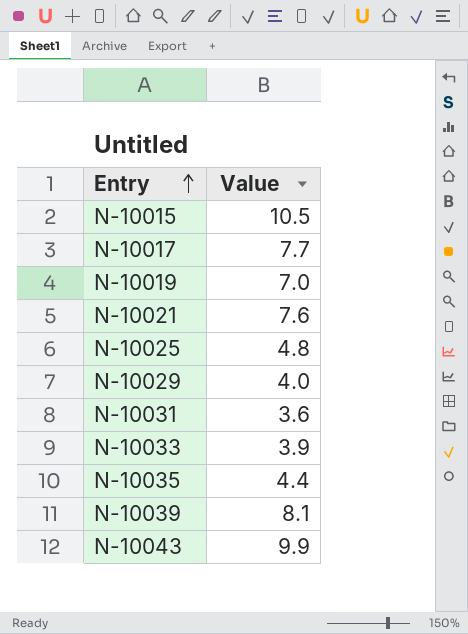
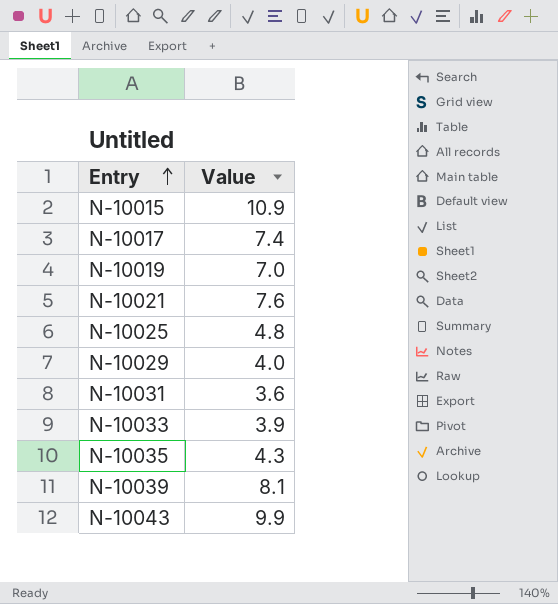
N-10015 | Value: 10.5 -> 10.9
N-10017 | Value: 7.7 -> 7.4
N-10035 | Value: 4.4 -> 4.3

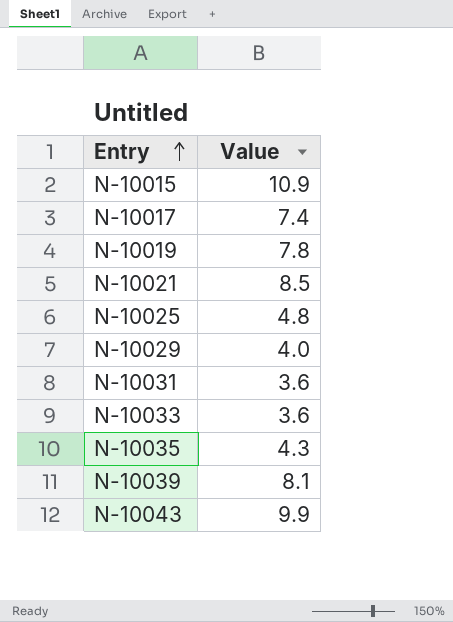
N-10019 | Value: 7.0 -> 7.8
N-10021 | Value: 7.6 -> 8.5
N-10033 | Value: 3.9 -> 3.6

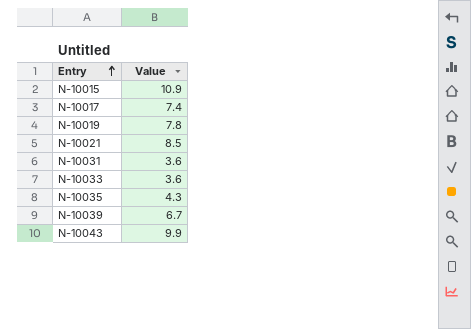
row N-10025: 4.8 -> none
row N-10029: 4.0 -> none
N-10039 | Value: 8.1 -> 6.7

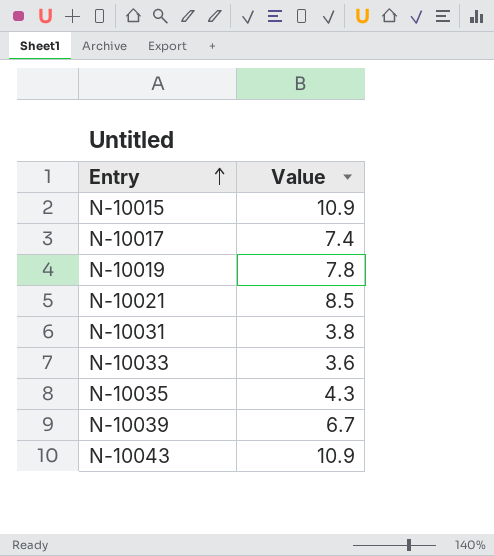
N-10031 | Value: 3.6 -> 3.8
N-10043 | Value: 9.9 -> 10.9

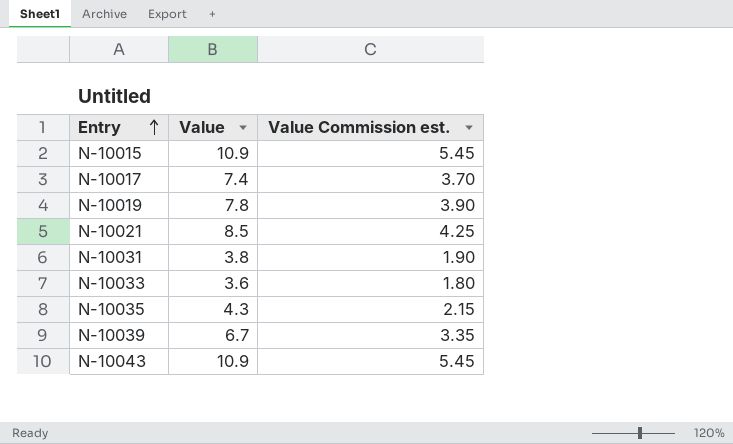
column Value Commission est. | formula: none -> [Value] * 0.5

